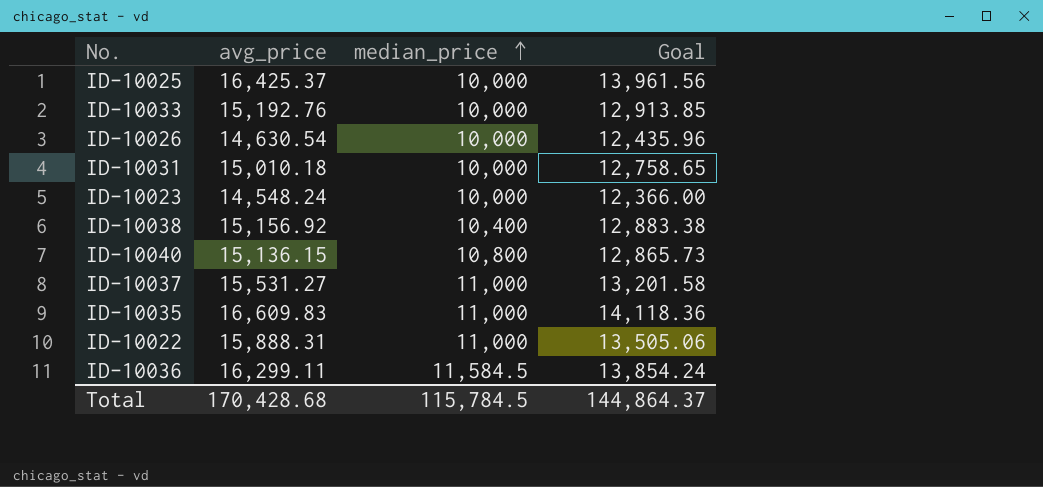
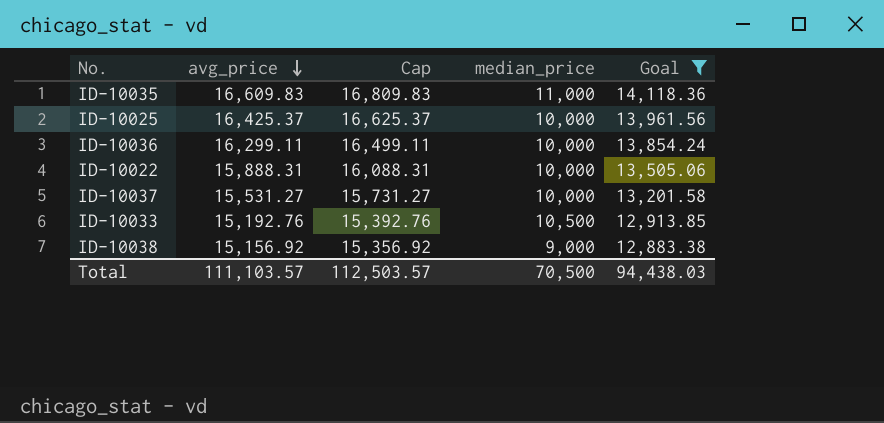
filter: none -> Goal >= 12,883.38
row order: median_price ascending -> avg_price descending
column Cap | formula: none -> [avg_price] + 200
ID-10036 | median_price: 11,584.5 -> 10,000
ID-10022 | median_price: 11,000 -> 10,000
ID-10037 | median_price: 11,000 -> 10,000
ID-10033 | median_price: 10,000 -> 10,500
ID-10038 | median_price: 10,400 -> 9,000
Total | avg_price: 170,428.68 -> 111,103.57
Total | median_price: 115,784.5 -> 70,500
Total | Goal: 144,864.37 -> 94,438.03

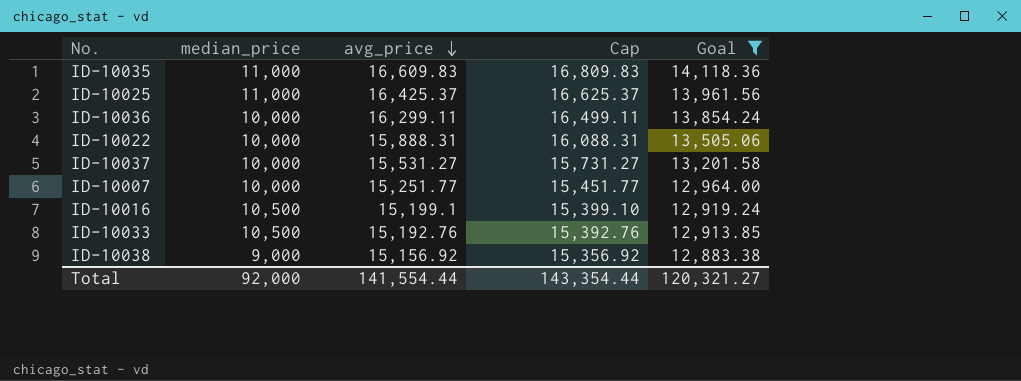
column median_price | position: 4 -> 2
ID-10025 | median_price: 10,000 -> 11,000
row ID-10007: none -> 10,000 | 15,251.77 | 15,451.77 | 12,964.00
row ID-10016: none -> 10,500 | 15,199.1 | 15,399.10 | 12,919.24
Total | median_price: 70,500 -> 92,000
Total | avg_price: 111,103.57 -> 141,554.44
Total | Cap: 112,503.57 -> 143,354.44
Total | Goal: 94,438.03 -> 120,321.27

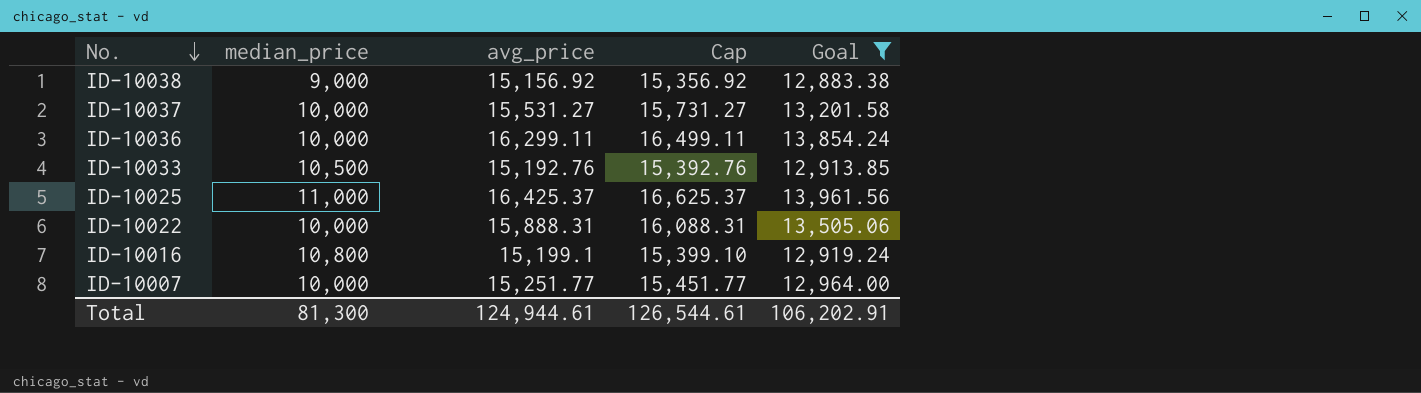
row order: avg_price descending -> No. descending
row ID-10035: 11,000 | 16,609.83 | 16,809.83 | 14,118.36 -> none
ID-10016 | median_price: 10,500 -> 10,800
Total | median_price: 92,000 -> 81,300
Total | avg_price: 141,554.44 -> 124,944.61
Total | Cap: 143,354.44 -> 126,544.61
Total | Goal: 120,321.27 -> 106,202.91

